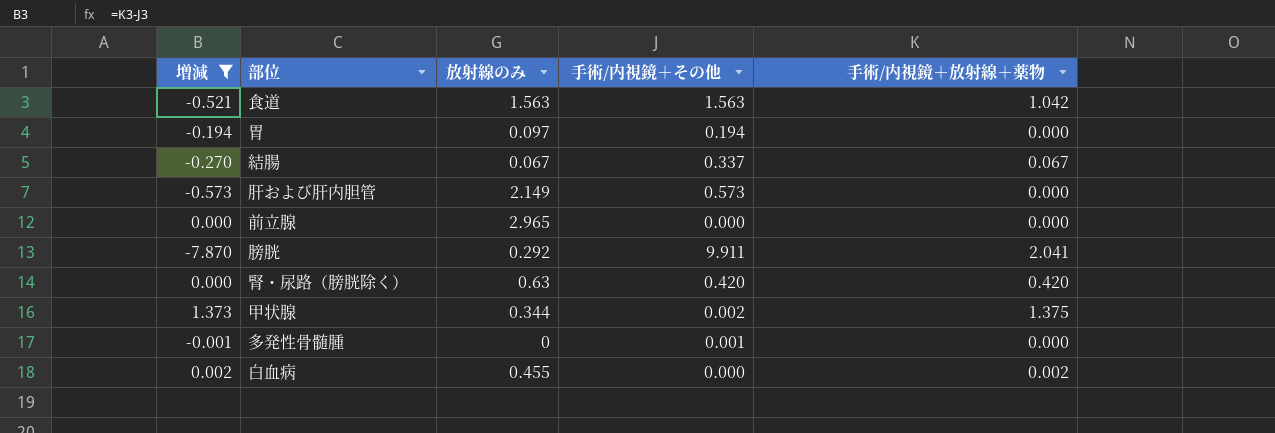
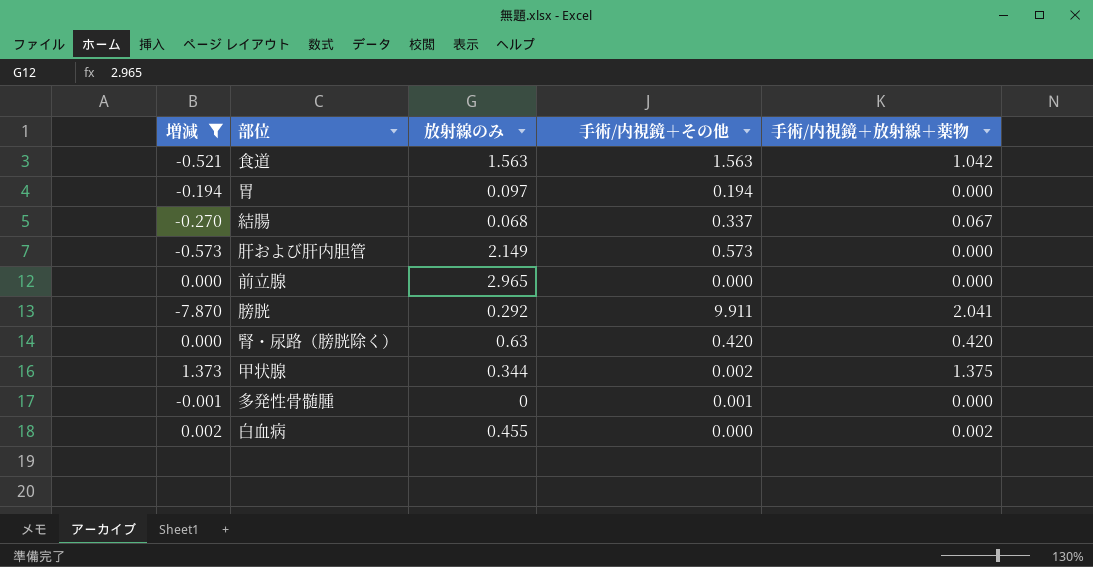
結腸 | 放射線のみ: 0.067 -> 0.068

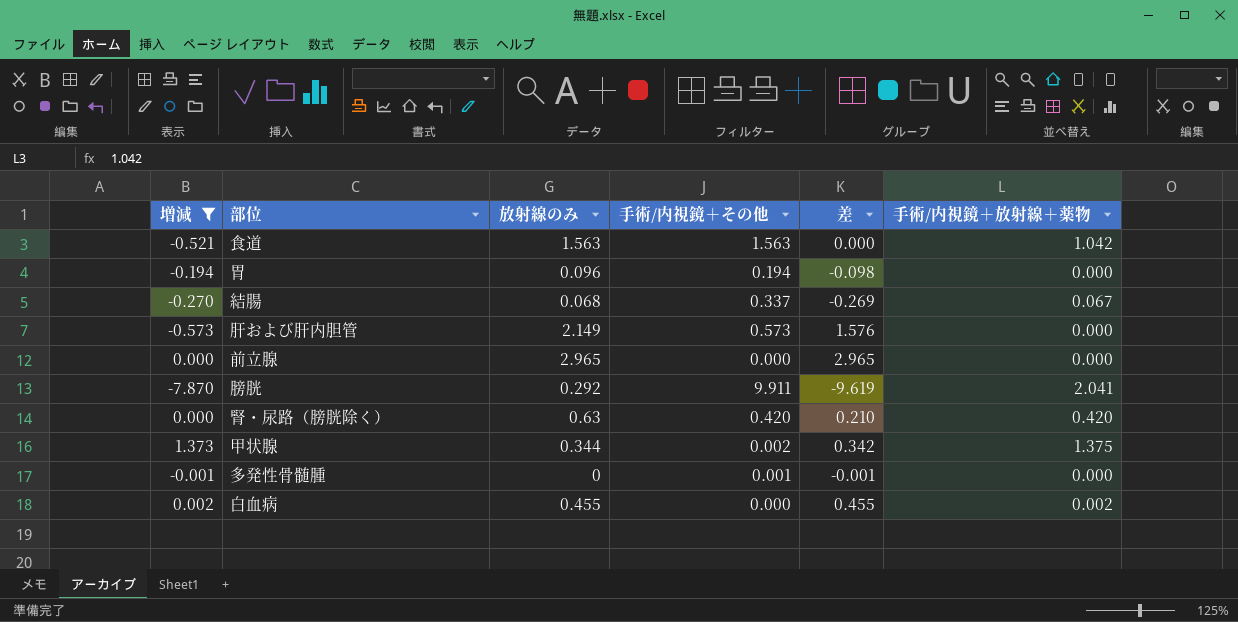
column 差 | formula: none -> [放射線のみ] - [手術/内視鏡＋その他]
胃 | 放射線のみ: 0.097 -> 0.096

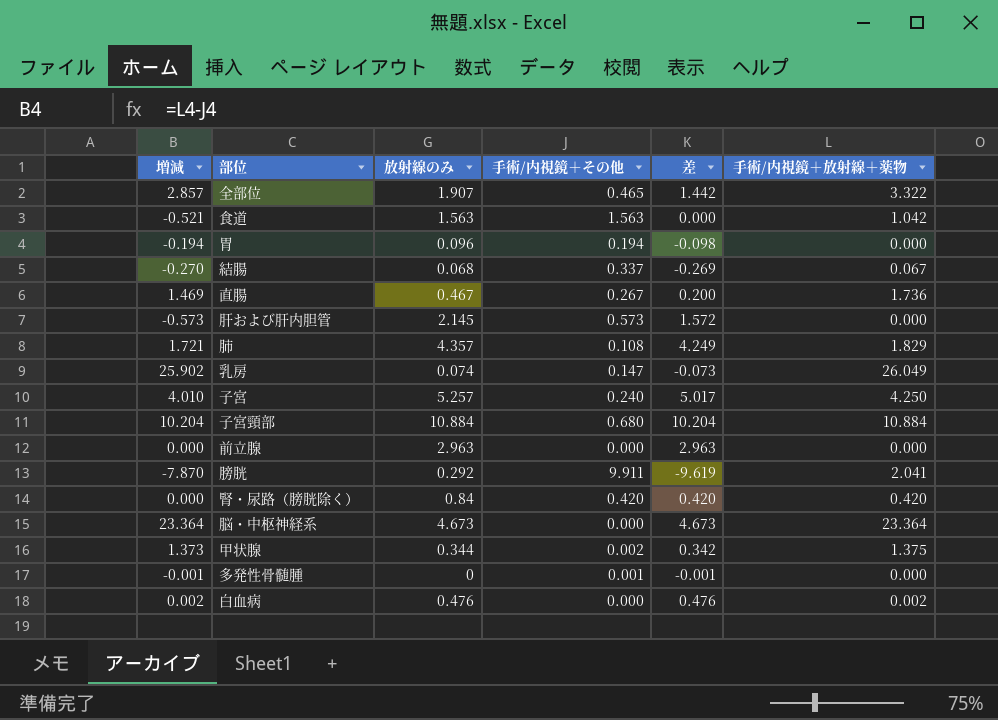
filter: 増減 <= 1.373 -> none
肝および肝内胆管 | 放射線のみ: 2.149 -> 2.145
肝および肝内胆管 | 差: 1.576 -> 1.572
前立腺 | 放射線のみ: 2.965 -> 2.963
前立腺 | 差: 2.965 -> 2.963
腎・尿路（膀胱除く） | 放射線のみ: 0.63 -> 0.84
腎・尿路（膀胱除く） | 差: 0.210 -> 0.420
白血病 | 放射線のみ: 0.455 -> 0.476
白血病 | 差: 0.455 -> 0.476

